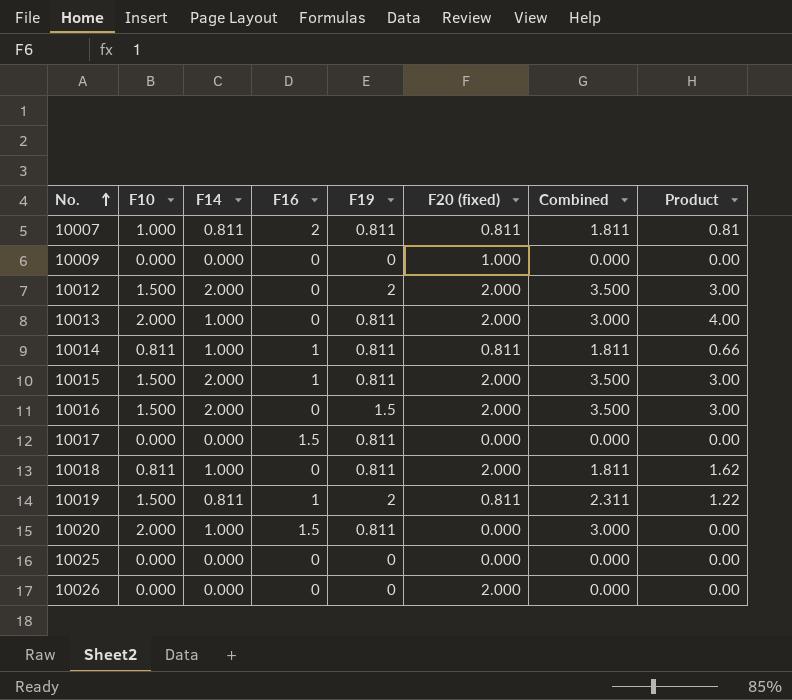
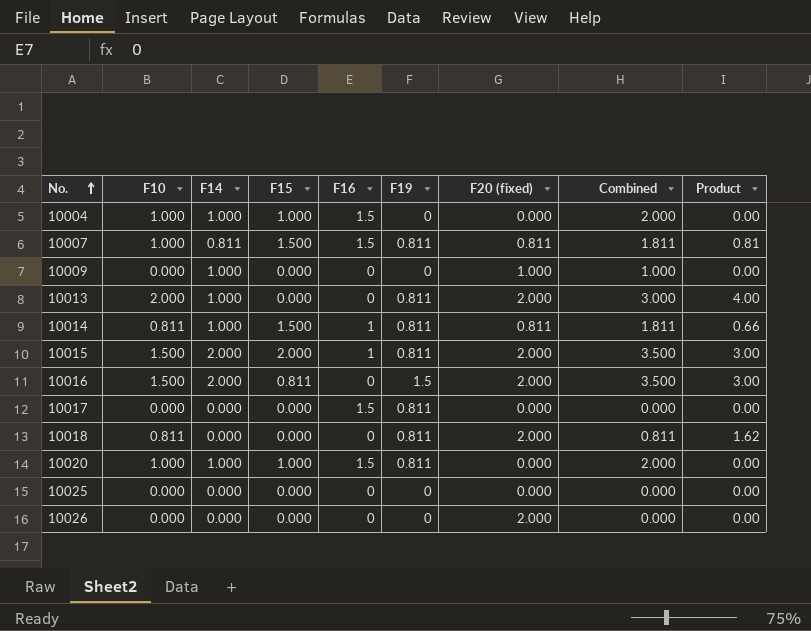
column F15 | position: none -> 4
row 10012: 1.500 | 2.000 | 0 | 2 | 2.000 | 3.500 | 3.00 -> none
row 10019: 1.500 | 0.811 | 1 | 2 | 0.811 | 2.311 | 1.22 -> none
row 10004: none -> 1.000 | 1.000 | 1.000 | 1.5 | 0 | 0.000 | 2.000 | 0.00
10007 | F16: 2 -> 1.5
10009 | F14: 0.000 -> 1.000
10009 | Combined: 0.000 -> 1.000
10018 | F14: 1.000 -> 0.000
10018 | Combined: 1.811 -> 0.811
10020 | F10: 2.000 -> 1.000
10020 | Combined: 3.000 -> 2.000

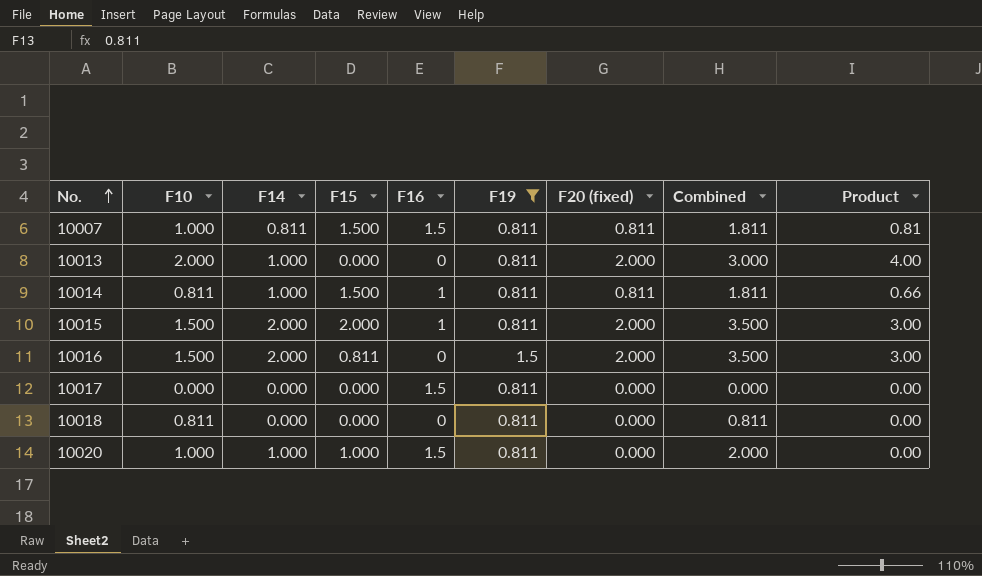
filter: none -> F19 != 0
10018 | F20 (fixed): 2.000 -> 0.000
10018 | Product: 1.62 -> 0.00

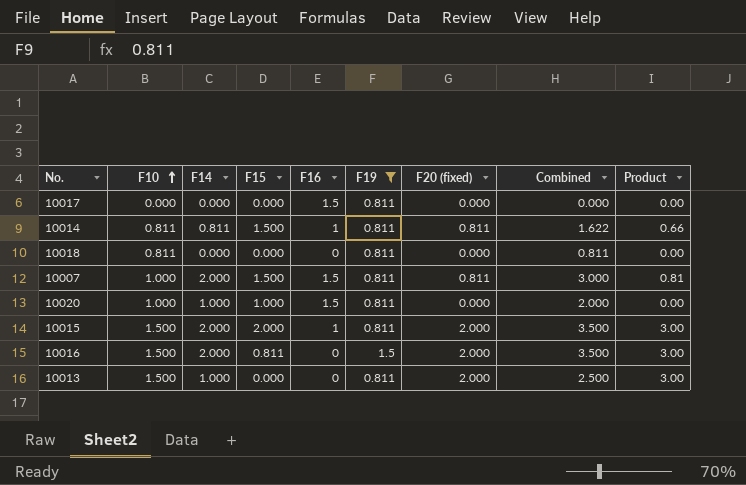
row order: No. ascending -> F10 ascending
10014 | F14: 1.000 -> 0.811
10014 | Combined: 1.811 -> 1.622
10007 | F14: 0.811 -> 2.000
10007 | Combined: 1.811 -> 3.000
10013 | F10: 2.000 -> 1.500
10013 | Combined: 3.000 -> 2.500
10013 | Product: 4.00 -> 3.00

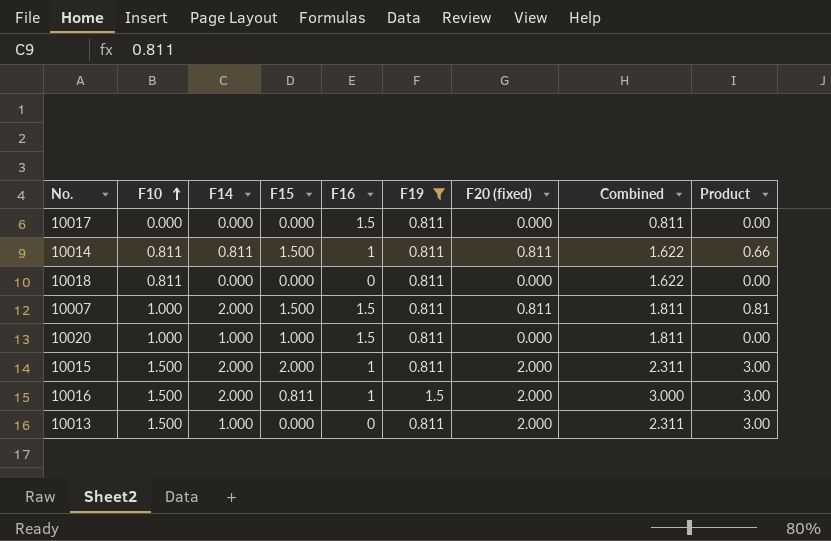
column Combined | formula: [F10] + [F14] -> [F10] + [F19]
10016 | F16: 0 -> 1

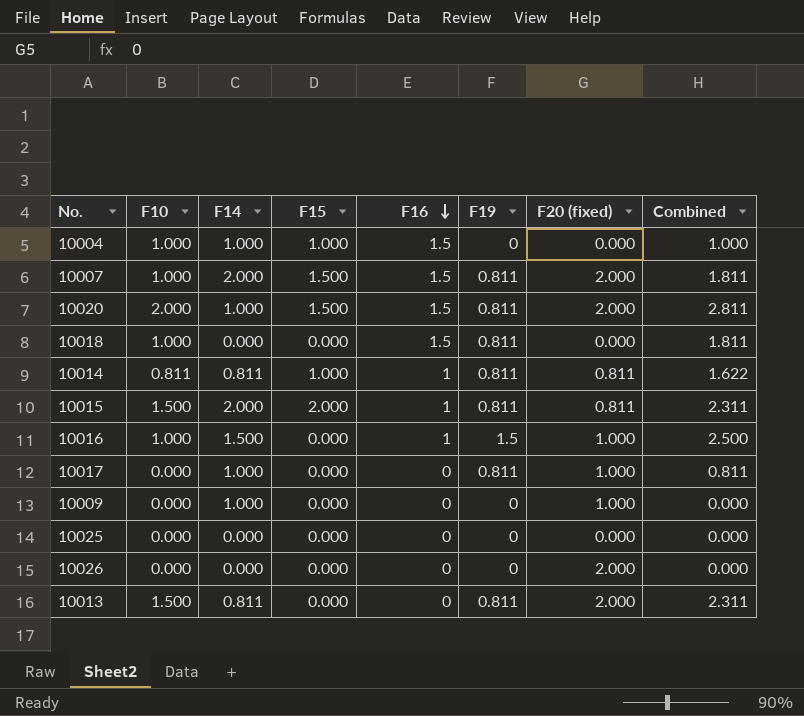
filter: F19 != 0 -> none
row order: F10 ascending -> F16 descending
column Product | formula: [F10] * [F20 (fixed)] -> none
10007 | F20 (fixed): 0.811 -> 2.000
10020 | F10: 1.000 -> 2.000
10020 | F15: 1.000 -> 1.500
10020 | F20 (fixed): 0.000 -> 2.000
10020 | Combined: 1.811 -> 2.811
10018 | F10: 0.811 -> 1.000
10018 | F16: 0 -> 1.5
10018 | Combined: 1.622 -> 1.811
10014 | F15: 1.500 -> 1.000
10015 | F20 (fixed): 2.000 -> 0.811
10016 | F10: 1.500 -> 1.000
10016 | F14: 2.000 -> 1.500
10016 | F15: 0.811 -> 0.000
10016 | F20 (fixed): 2.000 -> 1.000
10016 | Combined: 3.000 -> 2.500
10017 | F14: 0.000 -> 1.000
10017 | F16: 1.5 -> 0
10017 | F20 (fixed): 0.000 -> 1.000
10013 | F14: 1.000 -> 0.811

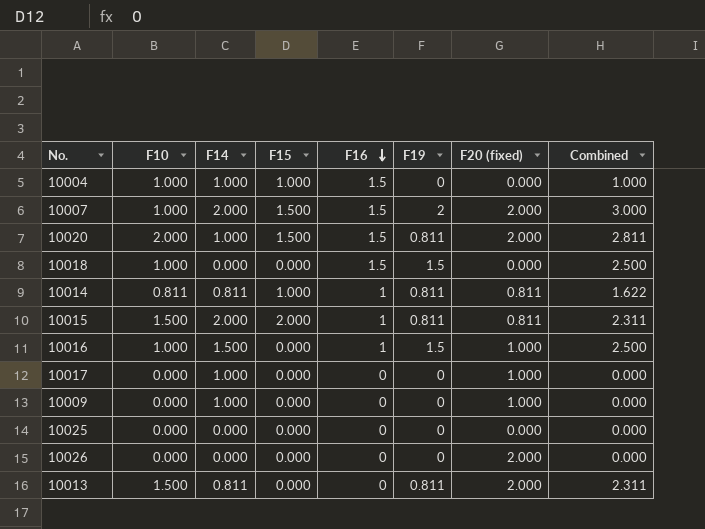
10007 | F19: 0.811 -> 2
10007 | Combined: 1.811 -> 3.000
10018 | F19: 0.811 -> 1.5
10018 | Combined: 1.811 -> 2.500
10017 | F19: 0.811 -> 0
10017 | Combined: 0.811 -> 0.000

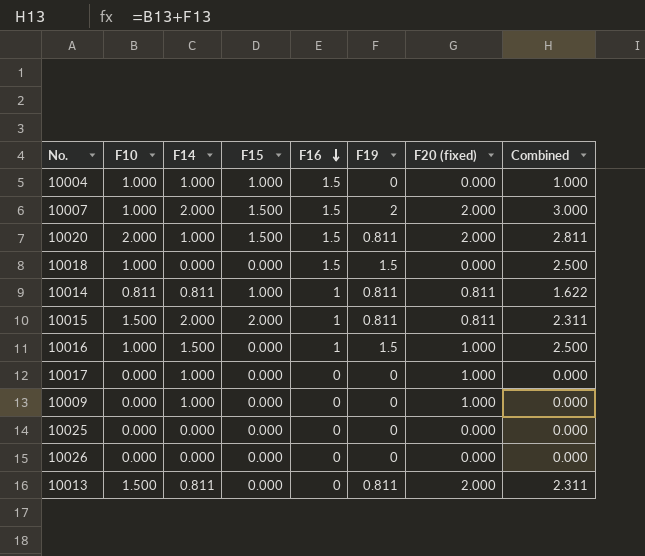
10026 | F20 (fixed): 2.000 -> 0.000

